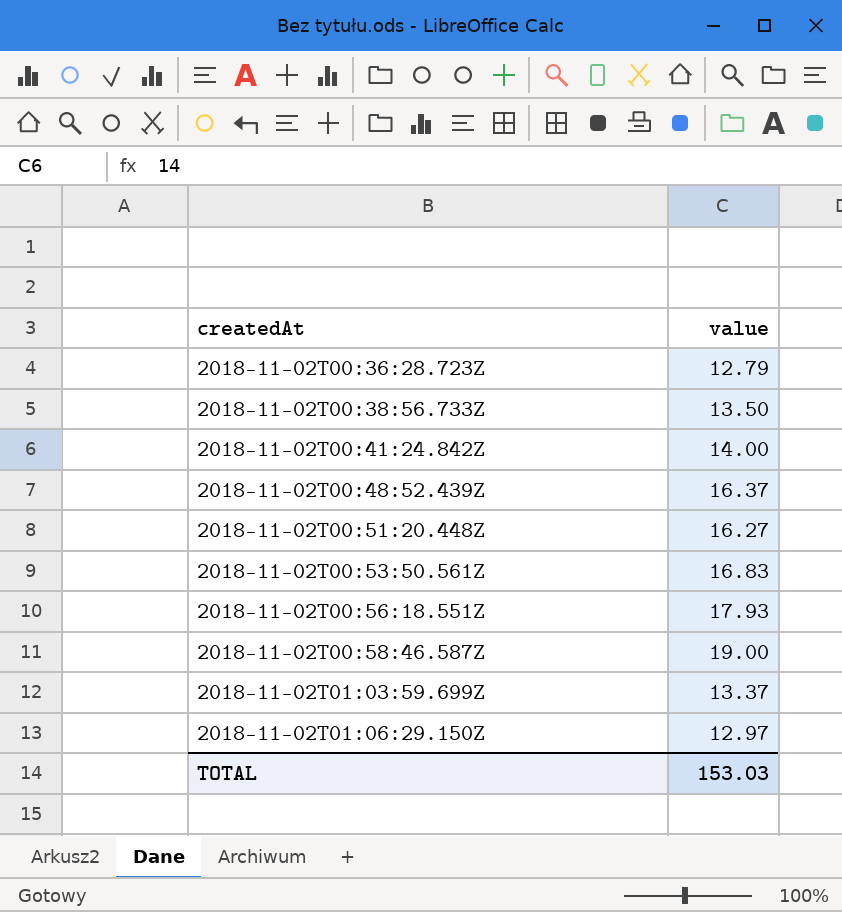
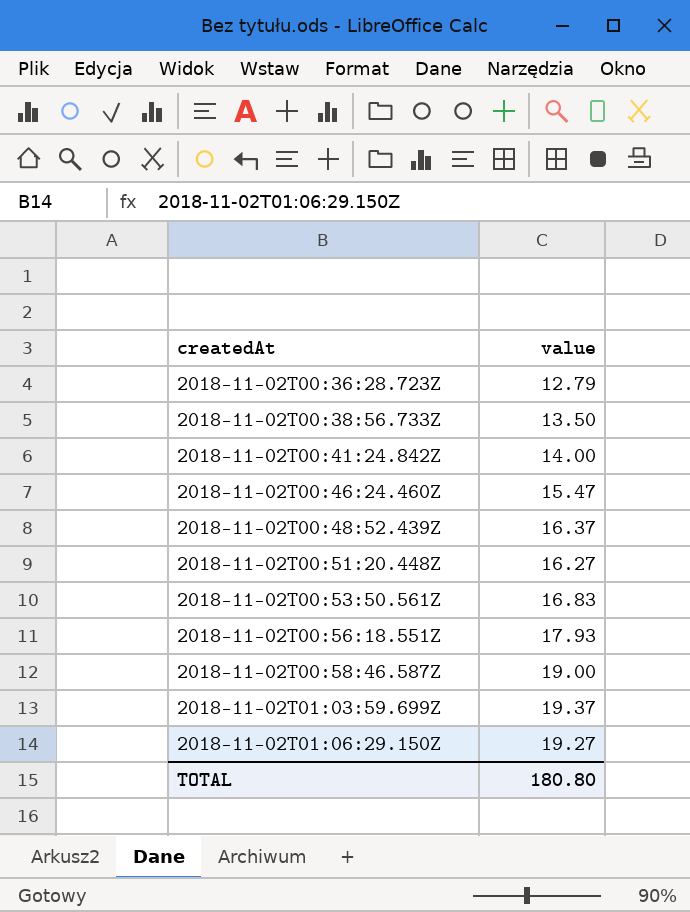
row 2018-11-02T00:46:24.460Z: none -> 15.47
2018-11-02T01:03:59.699Z | value: 13.37 -> 19.37
2018-11-02T01:06:29.150Z | value: 12.97 -> 19.27
TOTAL | value: 153.03 -> 180.80

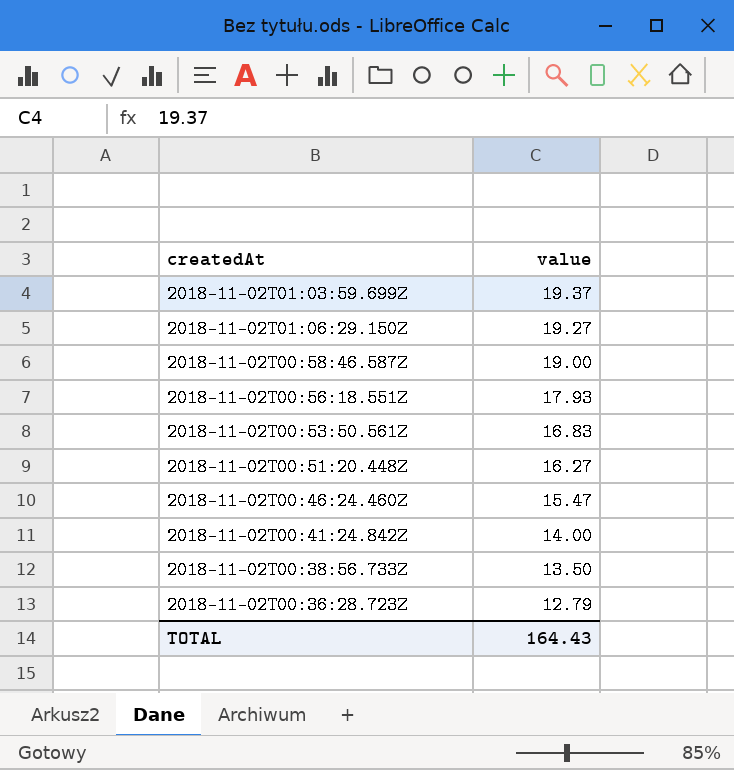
row order: createdAt ascending -> value descending
row 2018-11-02T00:48:52.439Z: 16.37 -> none
TOTAL | value: 180.80 -> 164.43

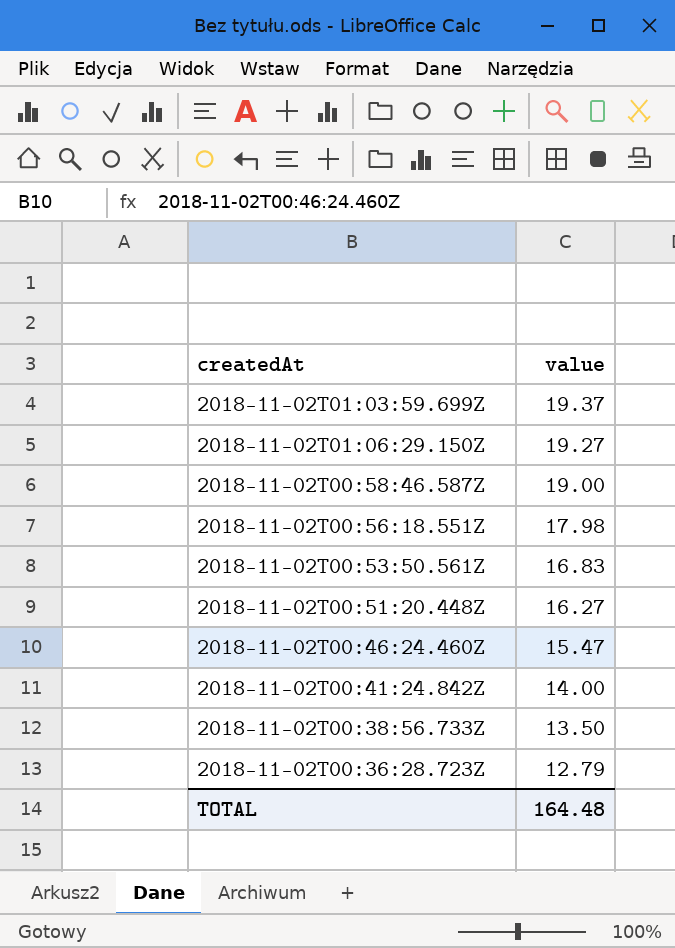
2018-11-02T00:56:18.551Z | value: 17.93 -> 17.98
TOTAL | value: 164.43 -> 164.48

